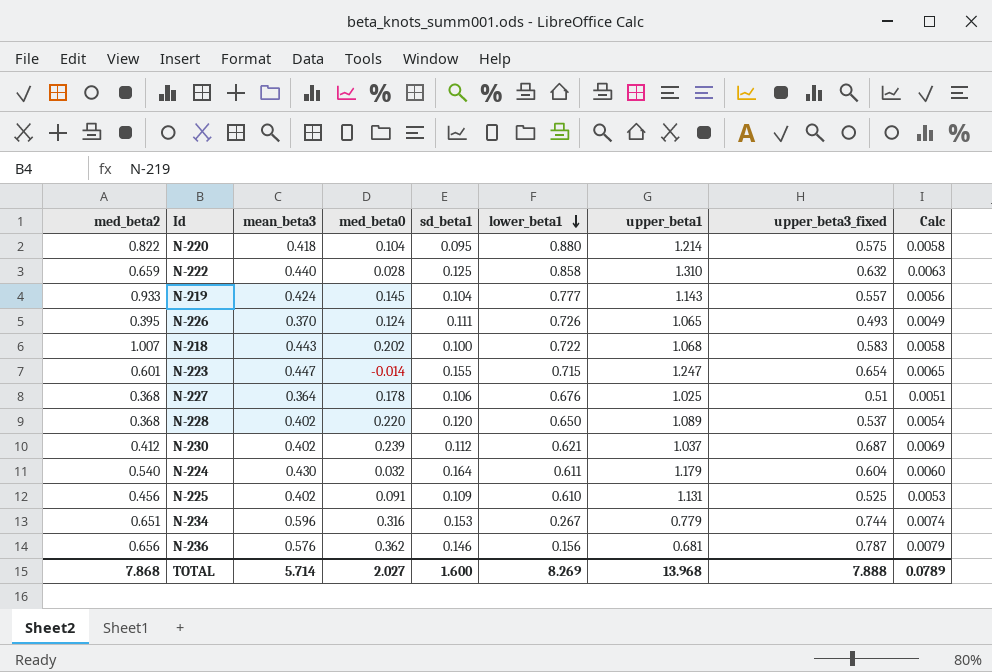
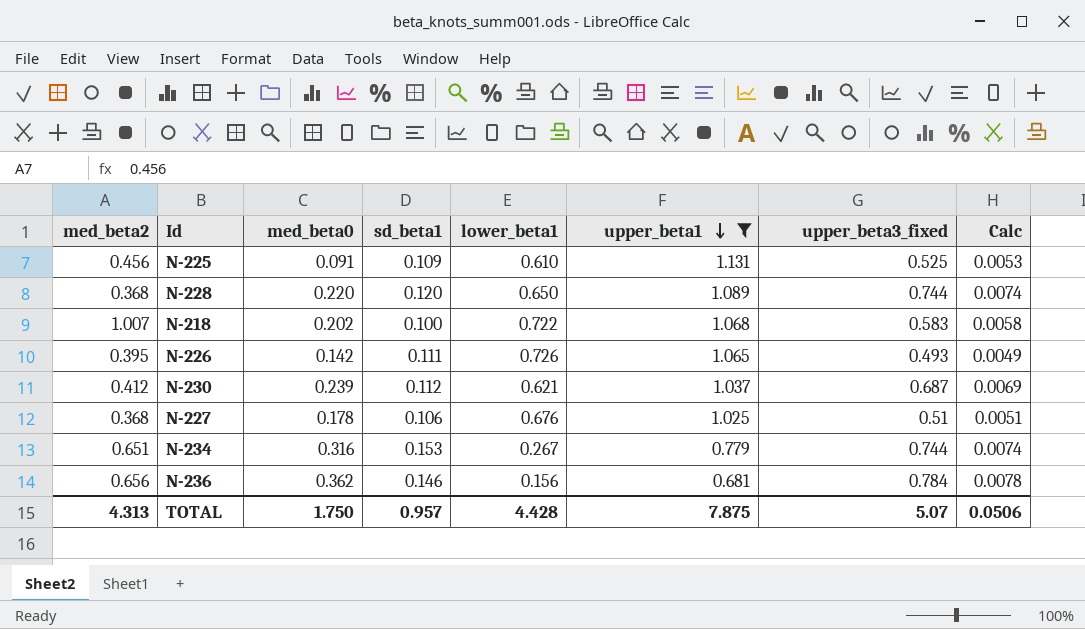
filter: none -> upper_beta1 <= 1.131
row order: lower_beta1 descending -> upper_beta1 descending
column mean_beta3 | position: 3 -> none
N-228 | upper_beta3_fixed: 0.537 -> 0.744
N-228 | Calc: 0.0054 -> 0.0074
N-226 | med_beta0: 0.124 -> 0.142
N-236 | upper_beta3_fixed: 0.787 -> 0.784
N-236 | Calc: 0.0079 -> 0.0078
TOTAL | med_beta2: 7.868 -> 4.313
TOTAL | med_beta0: 2.027 -> 1.750
TOTAL | sd_beta1: 1.600 -> 0.957
TOTAL | lower_beta1: 8.269 -> 4.428
TOTAL | upper_beta1: 13.968 -> 7.875
TOTAL | upper_beta3_fixed: 7.888 -> 5.07
TOTAL | Calc: 0.0789 -> 0.0506

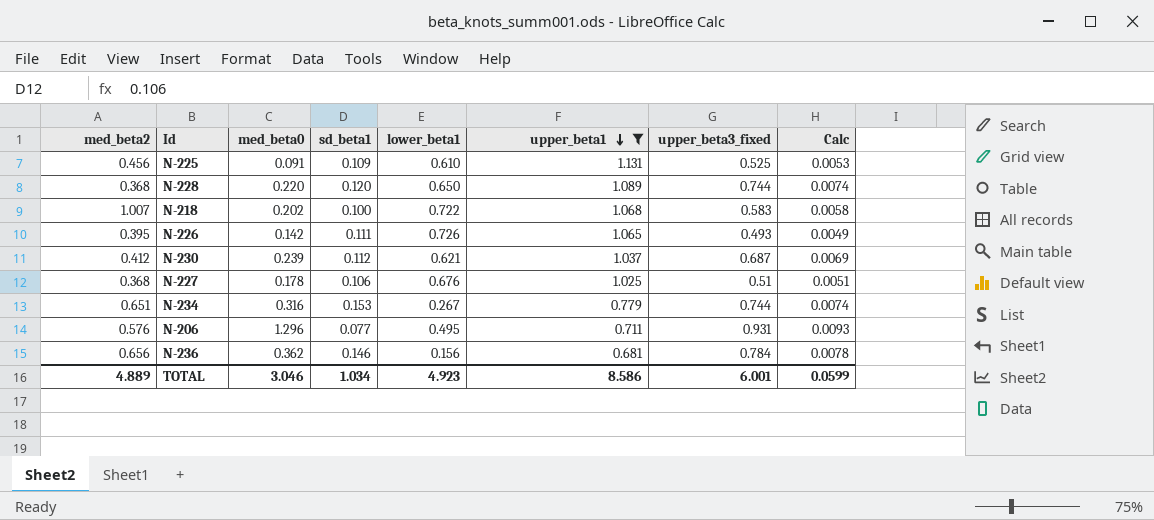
row N-206: none -> 0.576 | 1.296 | 0.077 | 0.495 | 0.711 | 0.931 | 0.0093
TOTAL | med_beta2: 4.313 -> 4.889
TOTAL | med_beta0: 1.750 -> 3.046
TOTAL | sd_beta1: 0.957 -> 1.034
TOTAL | lower_beta1: 4.428 -> 4.923
TOTAL | upper_beta1: 7.875 -> 8.586
TOTAL | upper_beta3_fixed: 5.07 -> 6.001
TOTAL | Calc: 0.0506 -> 0.0599

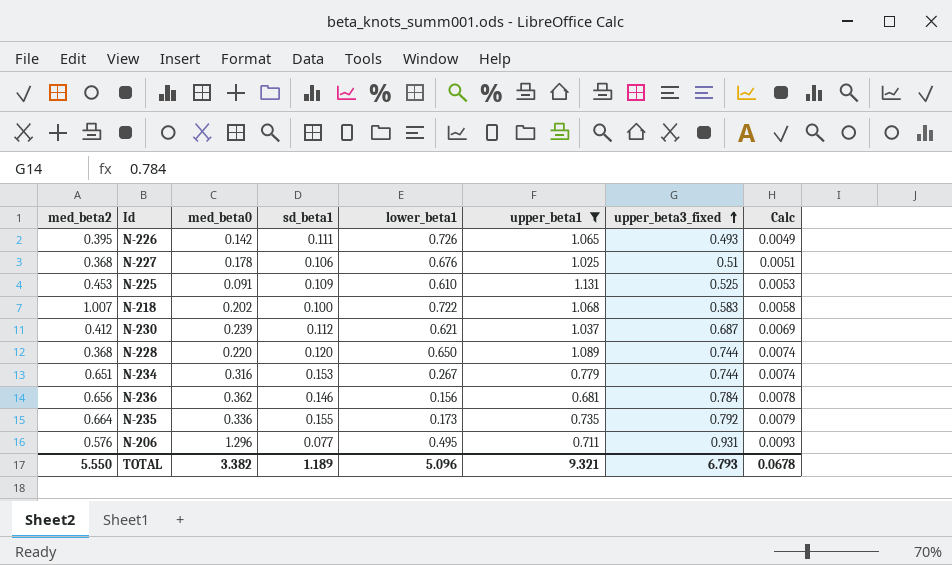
row order: upper_beta1 descending -> upper_beta3_fixed ascending
N-225 | med_beta2: 0.456 -> 0.453
row N-235: none -> 0.664 | 0.336 | 0.155 | 0.173 | 0.735 | 0.792 | 0.0079
TOTAL | med_beta2: 4.889 -> 5.550
TOTAL | med_beta0: 3.046 -> 3.382
TOTAL | sd_beta1: 1.034 -> 1.189
TOTAL | lower_beta1: 4.923 -> 5.096
TOTAL | upper_beta1: 8.586 -> 9.321
TOTAL | upper_beta3_fixed: 6.001 -> 6.793
TOTAL | Calc: 0.0599 -> 0.0678

